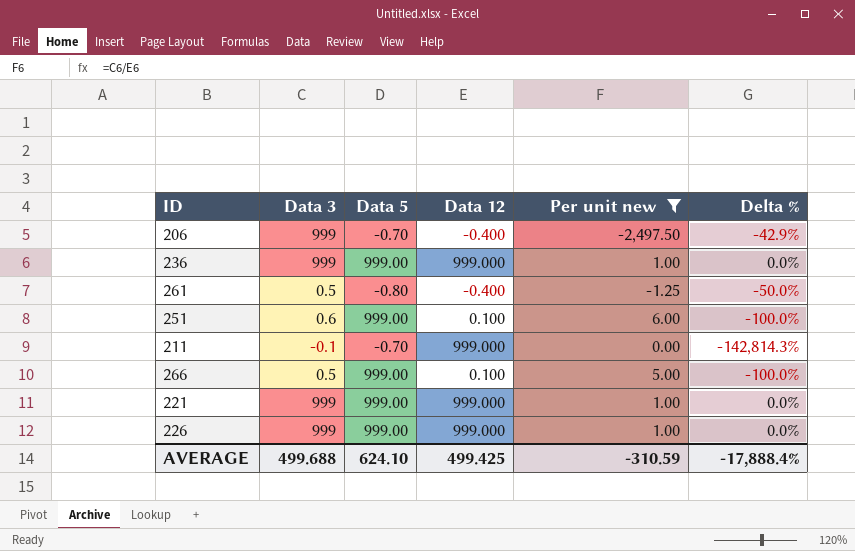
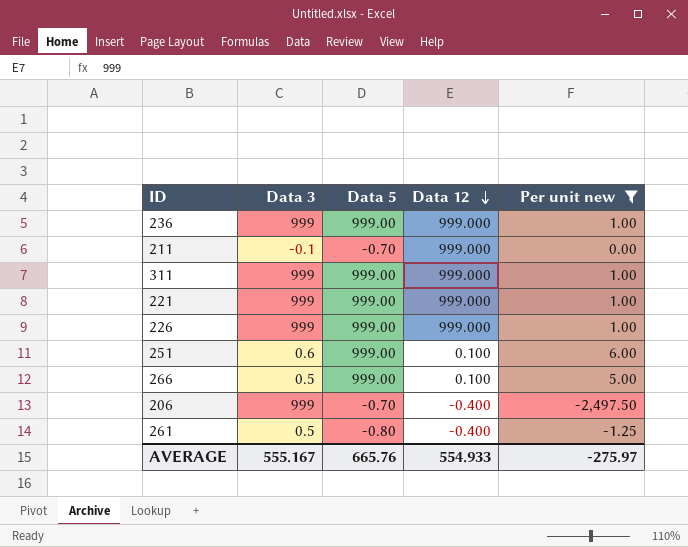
row order: none -> Data 12 descending
column Delta % | formula: ([Data 12] - [Data 5]) / [Data 5] -> none
row 311: none -> 999 | 999.00 | 999.000 | 1.00
AVERAGE | Data 3: 499.688 -> 555.167
AVERAGE | Data 5: 624.10 -> 665.76
AVERAGE | Data 12: 499.425 -> 554.933
AVERAGE | Per unit new: -310.59 -> -275.97

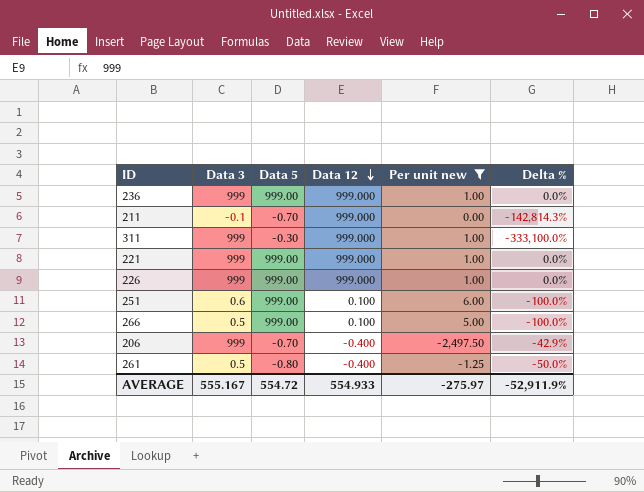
column Delta % | formula: none -> ([Data 12] - [Data 5]) / [Data 5]
311 | Data 5: 999.00 -> -0.30
AVERAGE | Data 5: 665.76 -> 554.72

